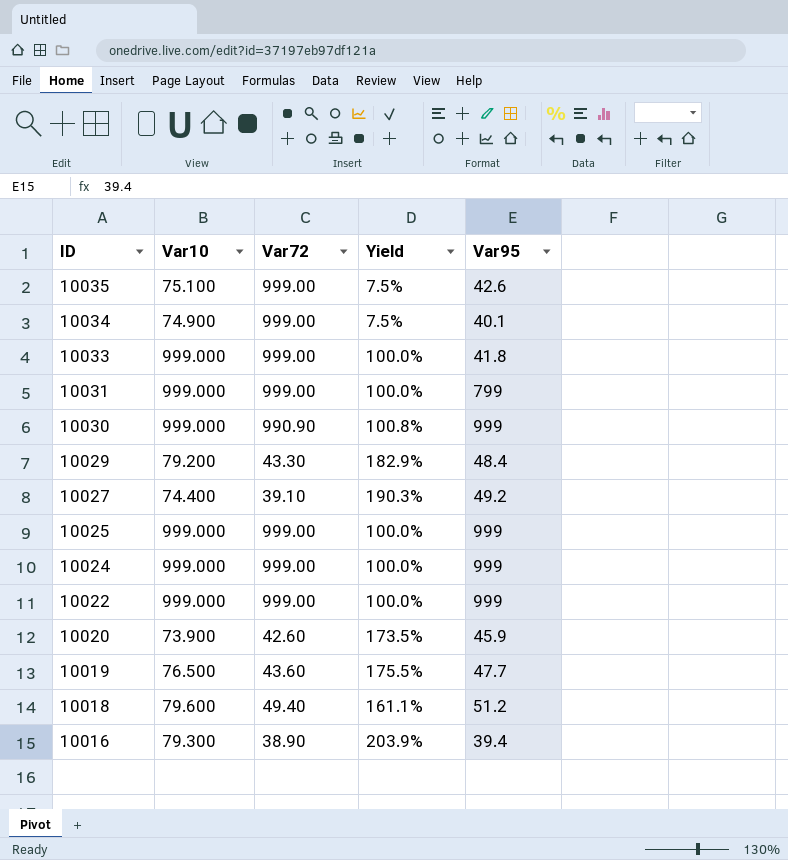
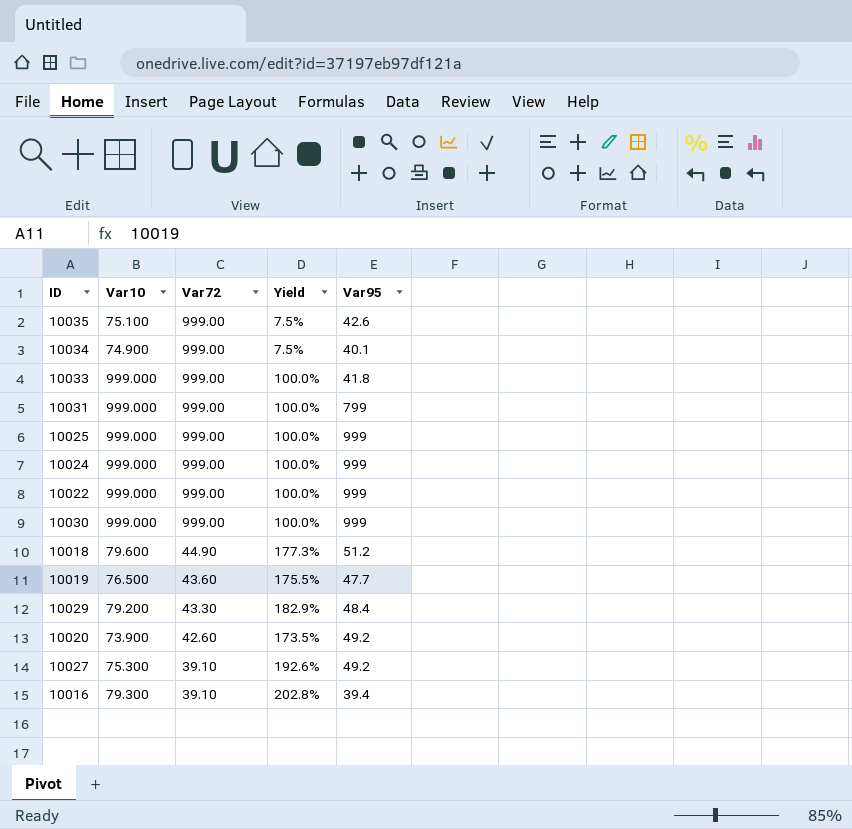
row order: ID descending -> Var72 descending
10030 | Var72: 990.90 -> 999.00
10030 | Yield: 100.8% -> 100.0%
10018 | Var72: 49.40 -> 44.90
10018 | Yield: 161.1% -> 177.3%
10020 | Var95: 45.9 -> 49.2
10027 | Var10: 74.400 -> 75.300
10027 | Yield: 190.3% -> 192.6%
10016 | Var72: 38.90 -> 39.10
10016 | Yield: 203.9% -> 202.8%

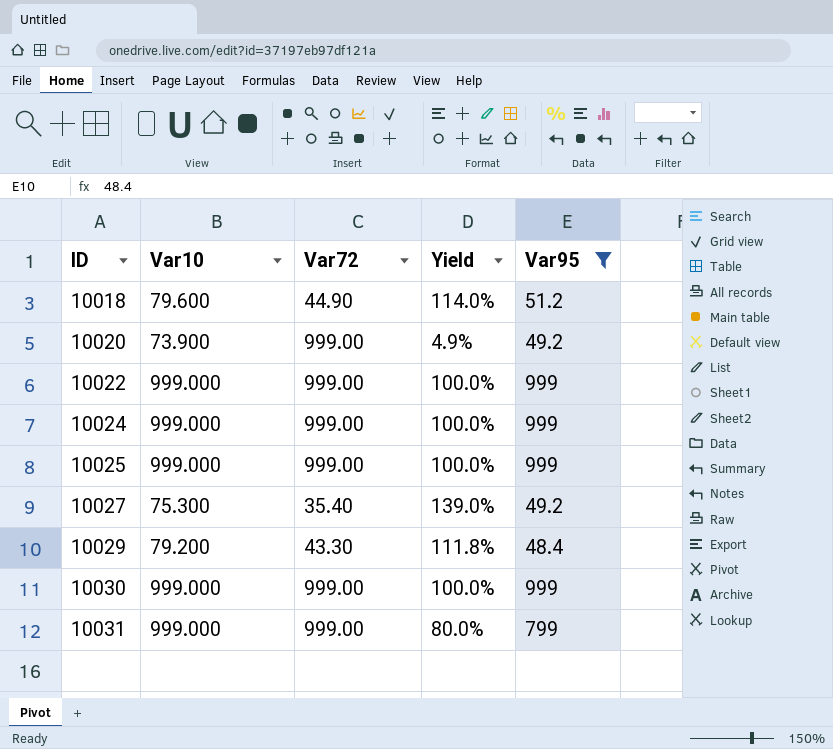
filter: none -> Var95 >= 48.4
row order: Var72 descending -> ID ascending
column Yield | formula: [Var10] / [Var72] -> [Var95] / [Var72]
10020 | Var72: 42.60 -> 999.00
10027 | Var72: 39.10 -> 35.40

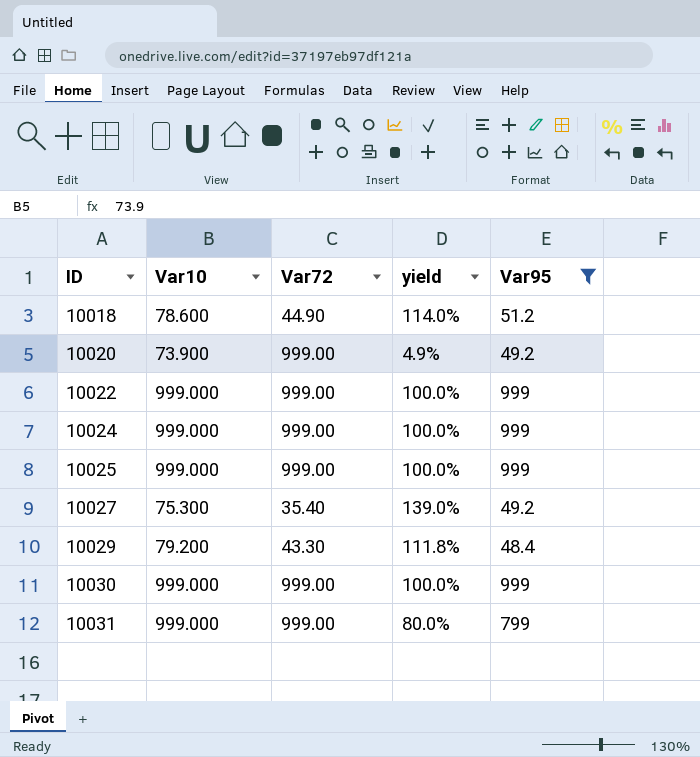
column name: Yield -> yield
10018 | Var10: 79.600 -> 78.600

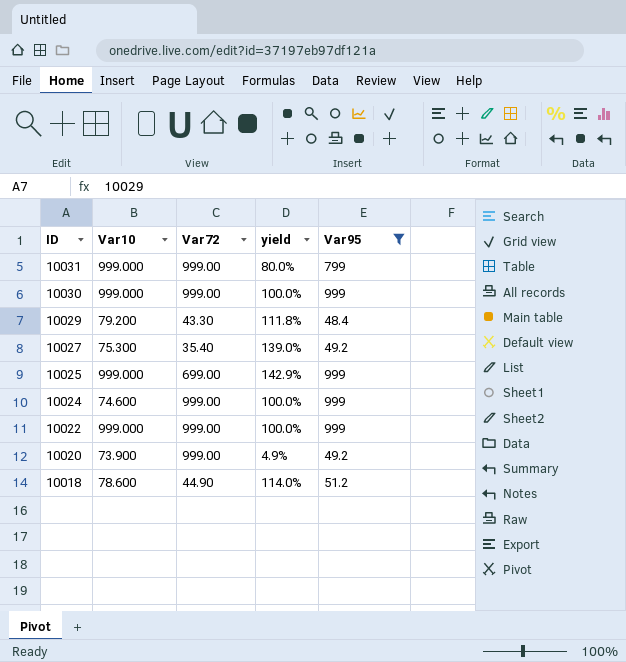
row order: ID ascending -> ID descending
10025 | Var72: 999.00 -> 699.00
10025 | yield: 100.0% -> 142.9%
10024 | Var10: 999.000 -> 74.600

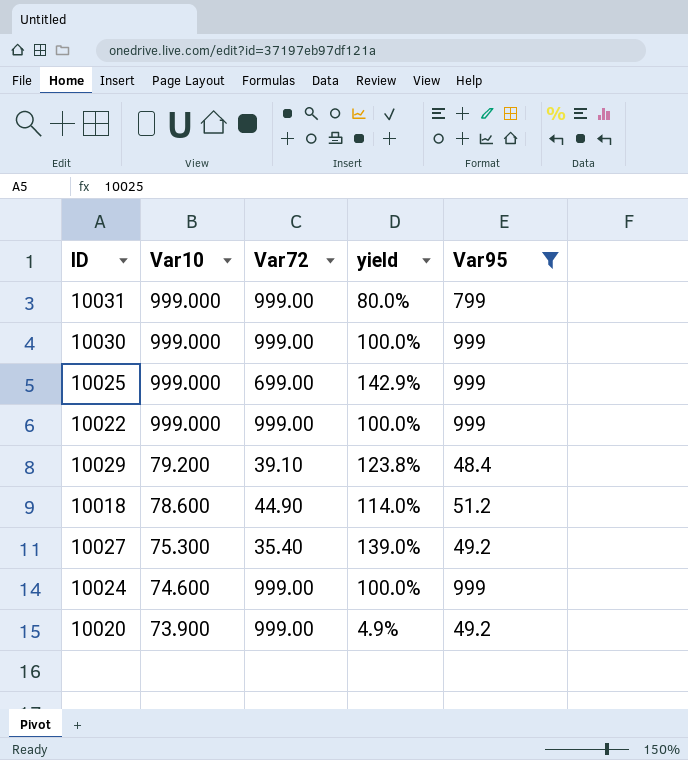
row order: ID descending -> Var10 descending
10029 | Var72: 43.30 -> 39.10
10029 | yield: 111.8% -> 123.8%

